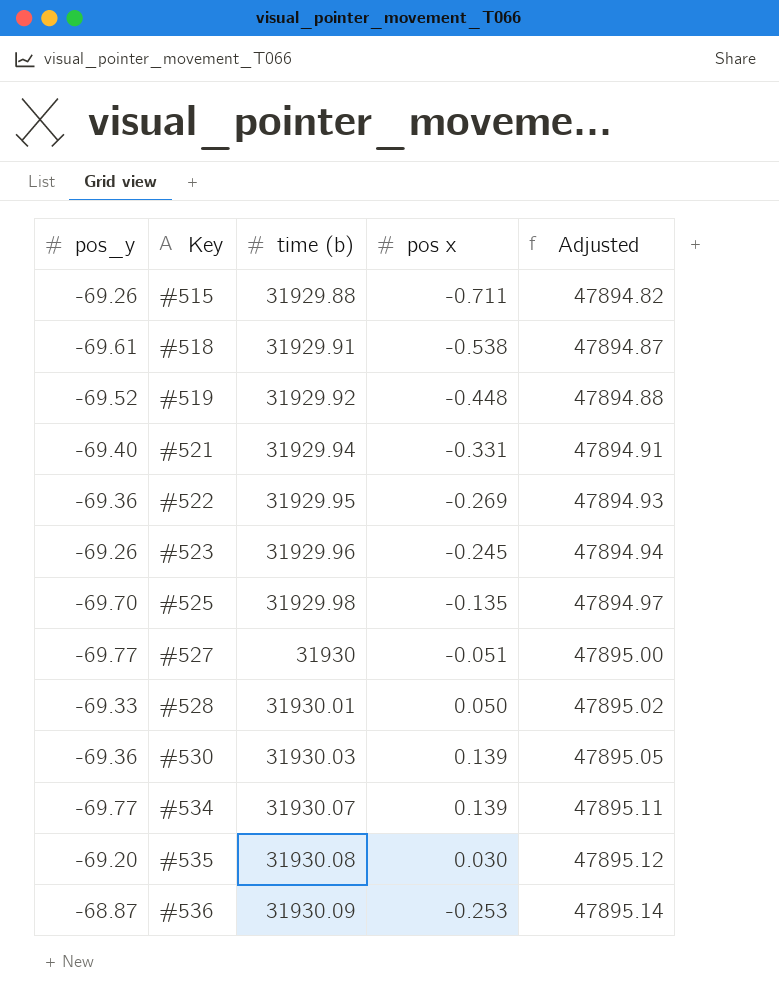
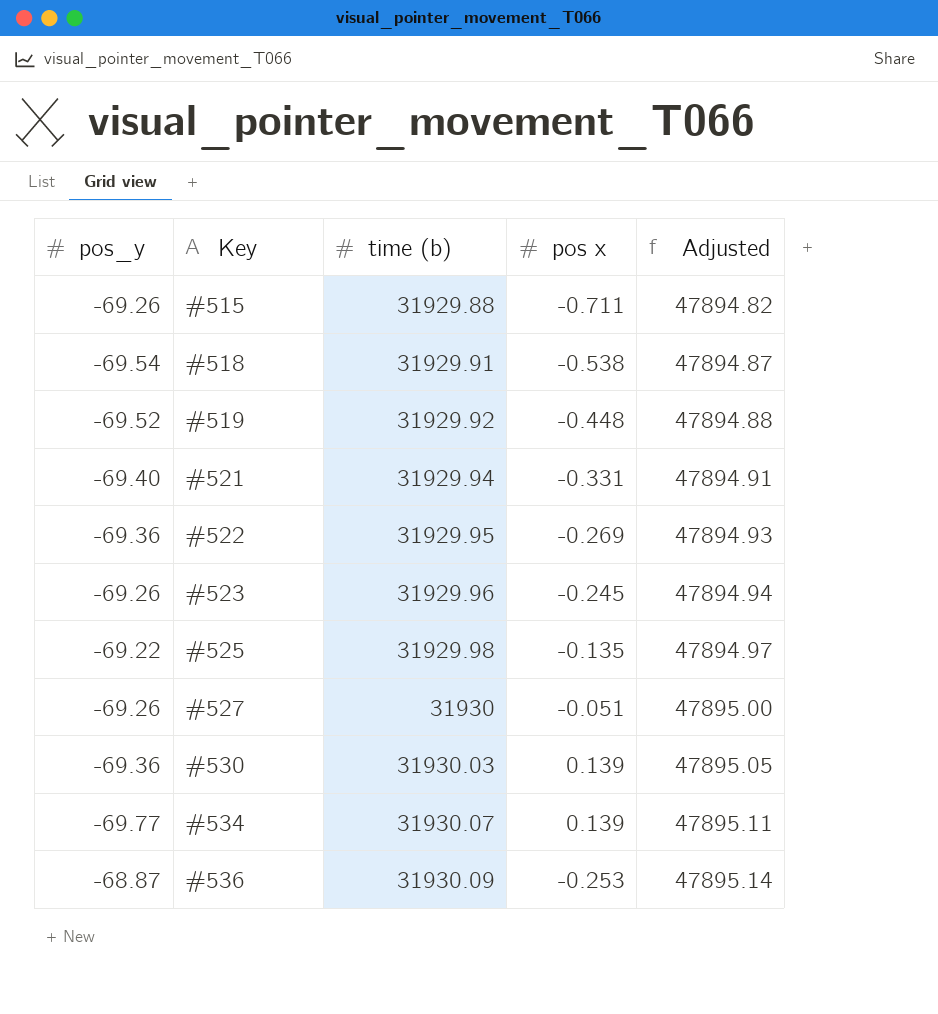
row #528: -69.33 | 31930.01 | 0.050 | 47895.02 -> none
row #535: -69.20 | 31930.08 | 0.030 | 47895.12 -> none
#518 | pos_y: -69.61 -> -69.54
#525 | pos_y: -69.70 -> -69.22
#527 | pos_y: -69.77 -> -69.26

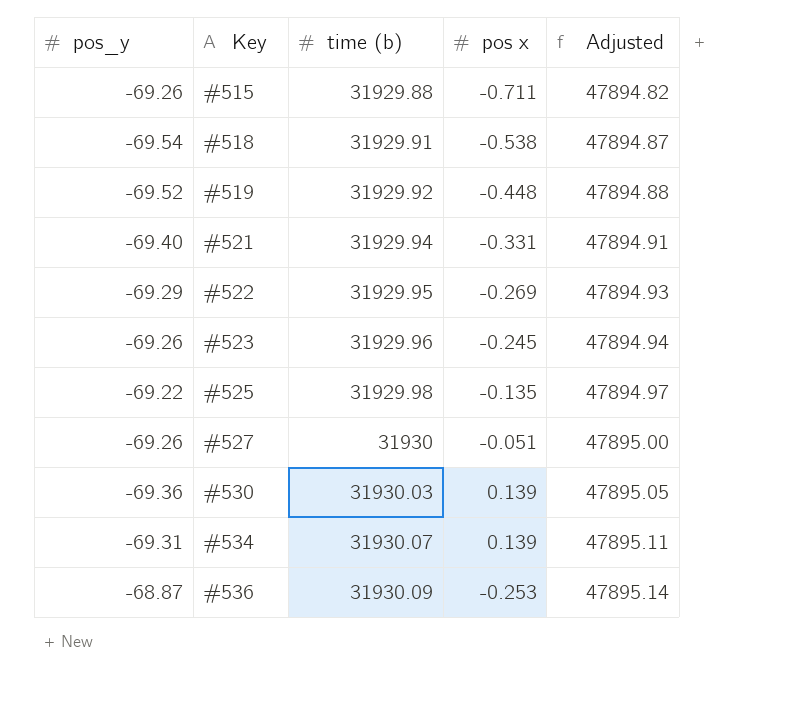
#522 | pos_y: -69.36 -> -69.29
#534 | pos_y: -69.77 -> -69.31

